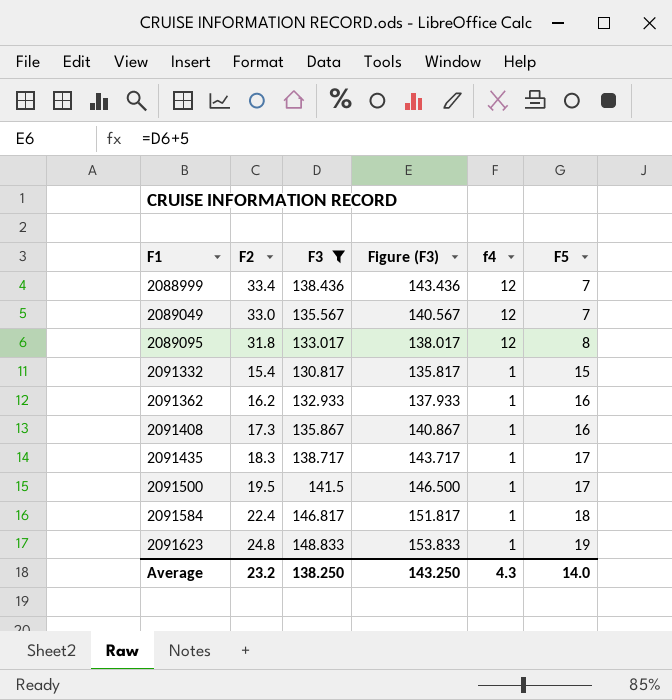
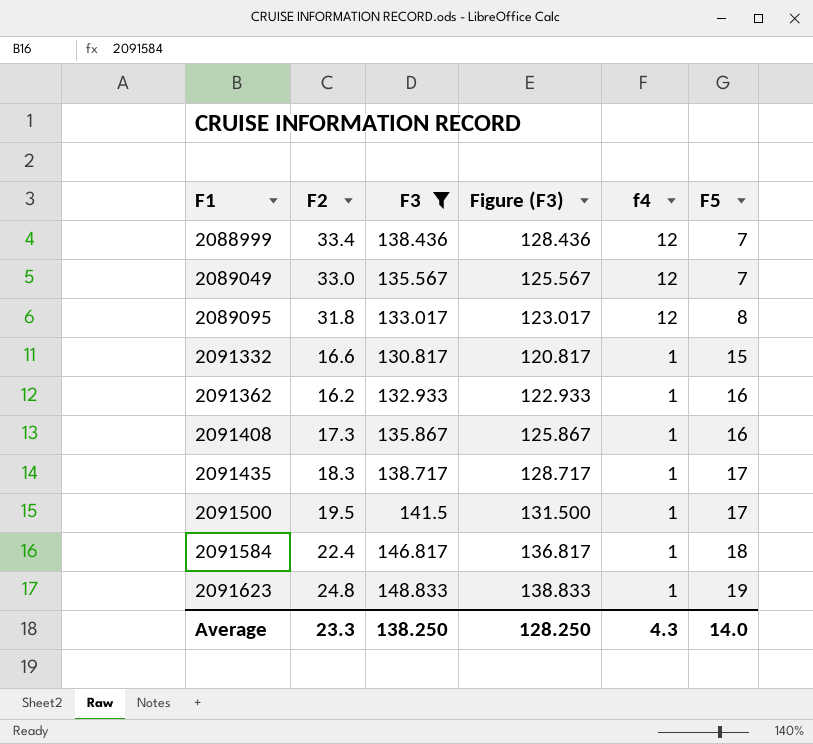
column Figure (F3) | formula: [F3] + 5 -> [F3] - 10
2091332 | F2: 15.4 -> 16.6
Average | F2: 23.2 -> 23.3
Average | Figure (F3): 143.250 -> 128.250

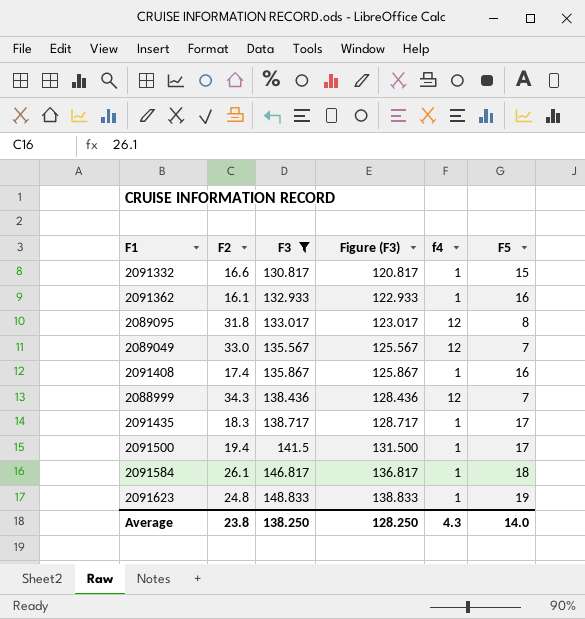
row order: F1 ascending -> F3 ascending
2091362 | F2: 16.2 -> 16.1
2091408 | F2: 17.3 -> 17.4
2088999 | F2: 33.4 -> 34.3
2091500 | F2: 19.5 -> 19.4
2091584 | F2: 22.4 -> 26.1
Average | F2: 23.3 -> 23.8

